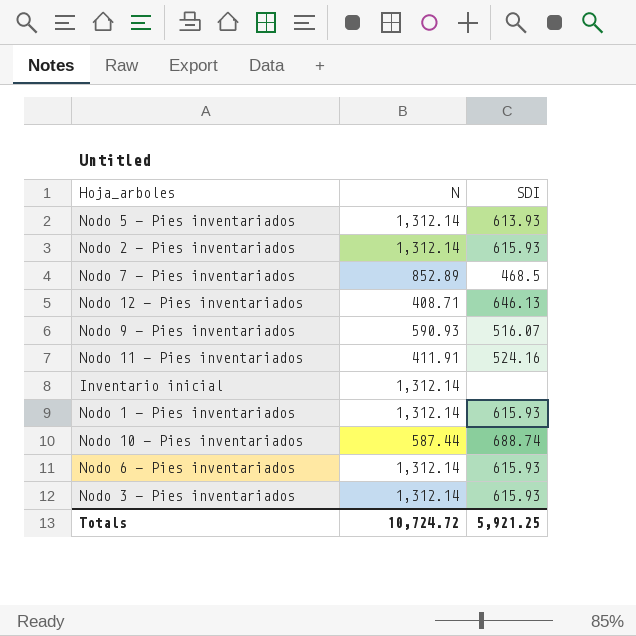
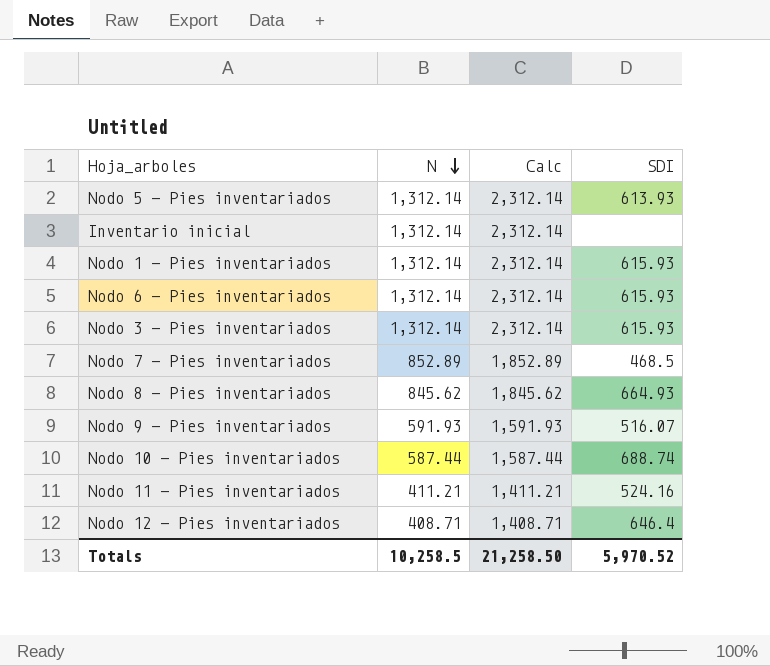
row order: none -> N descending
column Calc | formula: none -> [N] + 1000
row Nodo 2 - Pies inventariados: 1,312.14 | 615.93 -> none
row Nodo 8 - Pies inventariados: none -> 845.62 | 1,845.62 | 664.93
Nodo 9 - Pies inventariados | N: 590.93 -> 591.93
Nodo 11 - Pies inventariados | N: 411.91 -> 411.21
Nodo 12 - Pies inventariados | SDI: 646.13 -> 646.4
Totals | N: 10,724.72 -> 10,258.5
Totals | SDI: 5,921.25 -> 5,970.52

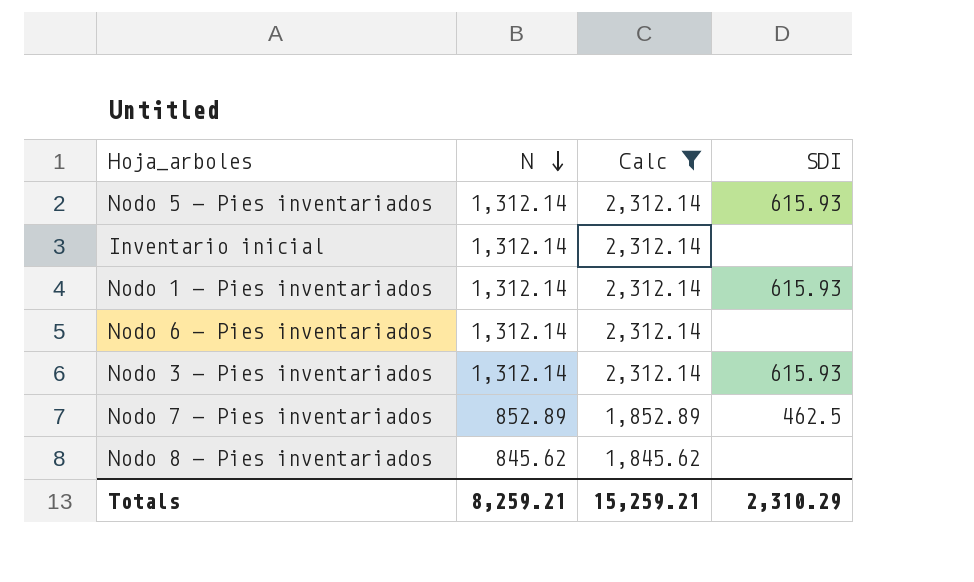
filter: none -> Calc >= 1,845.62
Nodo 5 - Pies inventariados | SDI: 613.93 -> 615.93
Nodo 6 - Pies inventariados | SDI: 615.93 -> none
Nodo 7 - Pies inventariados | SDI: 468.5 -> 462.5
Nodo 8 - Pies inventariados | SDI: 664.93 -> none
Totals | N: 10,258.5 -> 8,259.21
Totals | Calc: 21,258.50 -> 15,259.21
Totals | SDI: 5,970.52 -> 2,310.29

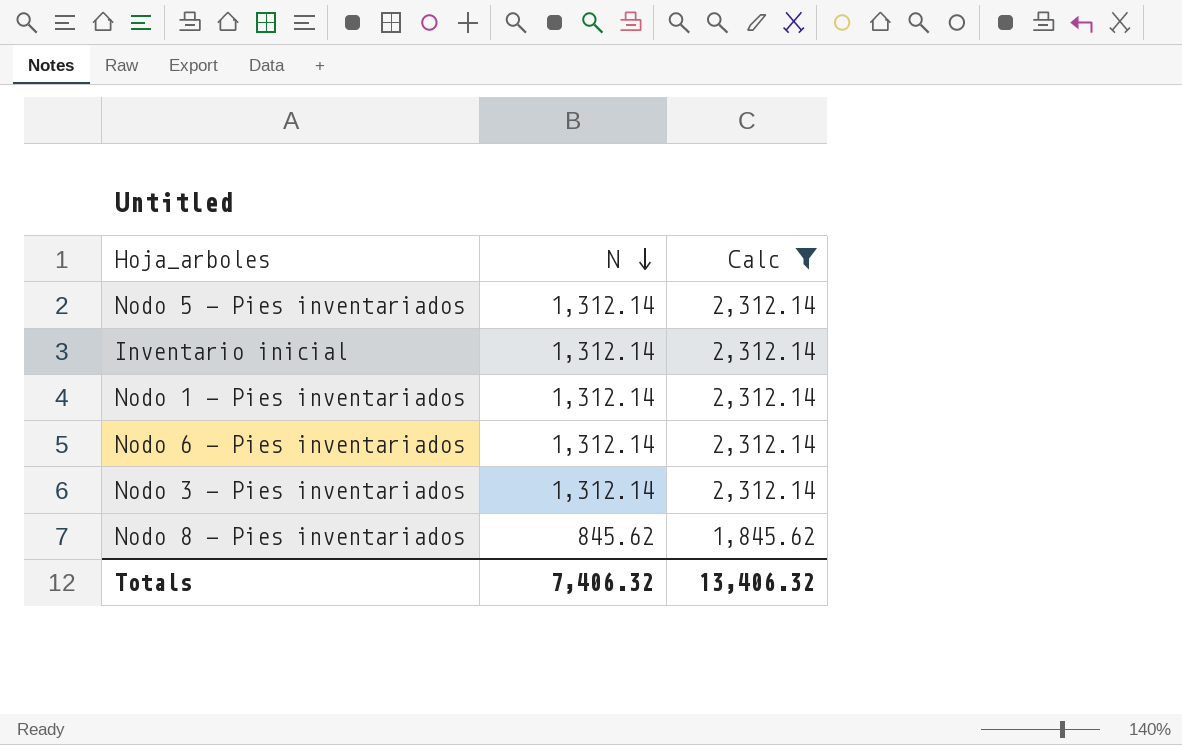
column SDI | position: 4 -> none
row Nodo 7 - Pies inventariados: 852.89 | 1,852.89 | 462.5 -> none
Totals | N: 8,259.21 -> 7,406.32
Totals | Calc: 15,259.21 -> 13,406.32

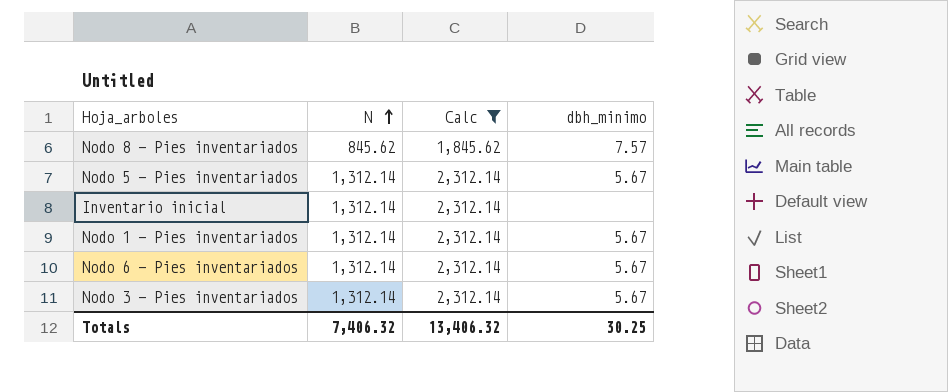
row order: N descending -> N ascending
column dbh_minimo | position: none -> 4

